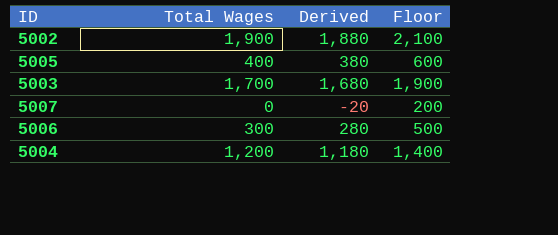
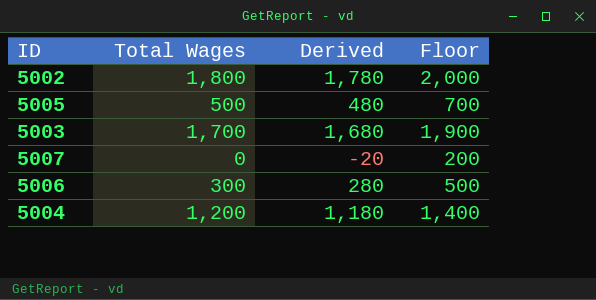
5002 | Total Wages: 1,900 -> 1,800
5002 | Derived: 1,880 -> 1,780
5002 | Floor: 2,100 -> 2,000
5005 | Total Wages: 400 -> 500
5005 | Derived: 380 -> 480
5005 | Floor: 600 -> 700

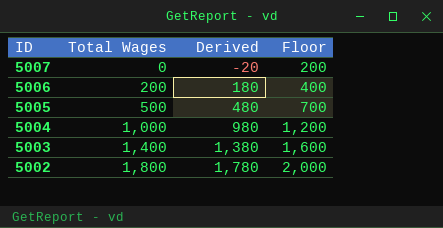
row order: none -> ID descending
5006 | Total Wages: 300 -> 200
5006 | Derived: 280 -> 180
5006 | Floor: 500 -> 400
5004 | Total Wages: 1,200 -> 1,000
5004 | Derived: 1,180 -> 980
5004 | Floor: 1,400 -> 1,200
5003 | Total Wages: 1,700 -> 1,400
5003 | Derived: 1,680 -> 1,380
5003 | Floor: 1,900 -> 1,600

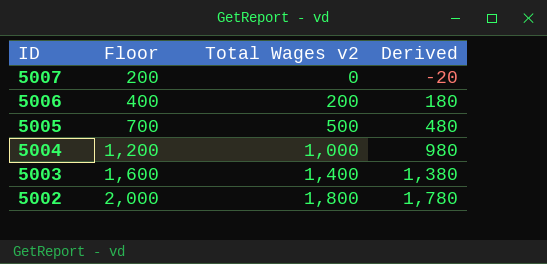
column Floor | position: 4 -> 2
column name: Total Wages -> Total Wages v2

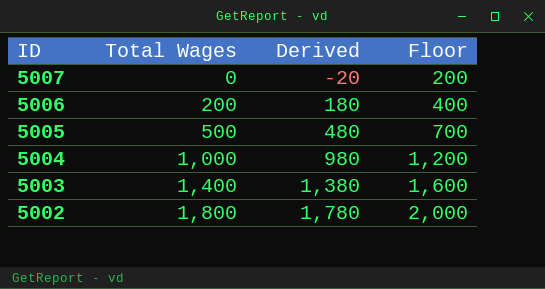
column name: Total Wages v2 -> Total Wages
column Floor | position: 2 -> 4

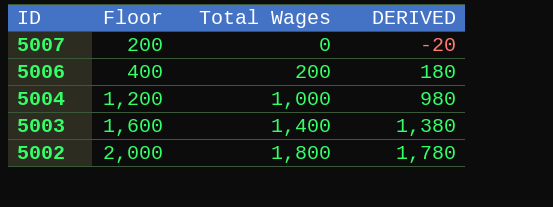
column Floor | position: 4 -> 2
column name: Derived -> DERIVED
row 5005: 500 | 480 | 700 -> none

